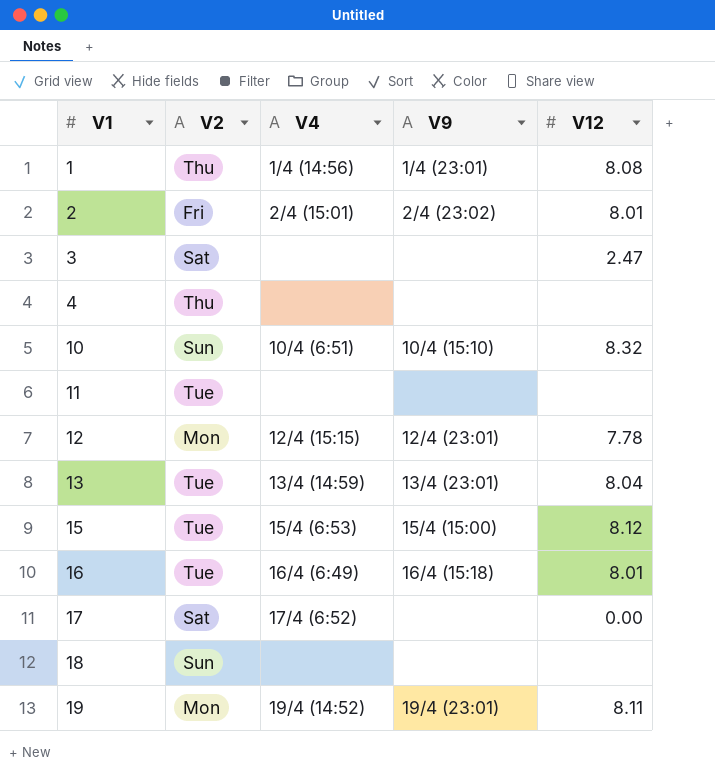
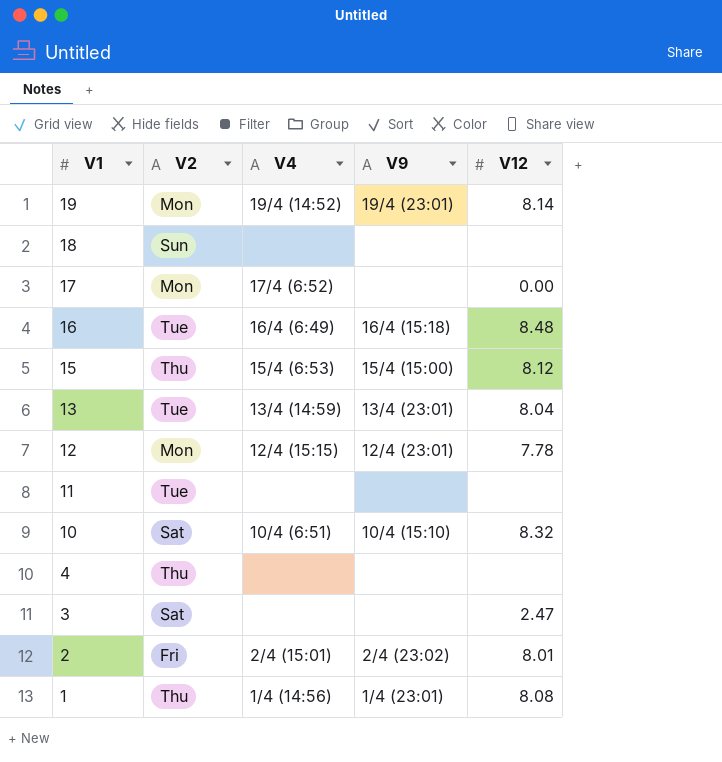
row order: V1 ascending -> V1 descending
19 | V12: 8.11 -> 8.14
17 | V2: Sat -> Mon
16 | V12: 8.01 -> 8.48
15 | V2: Tue -> Thu
10 | V2: Sun -> Sat

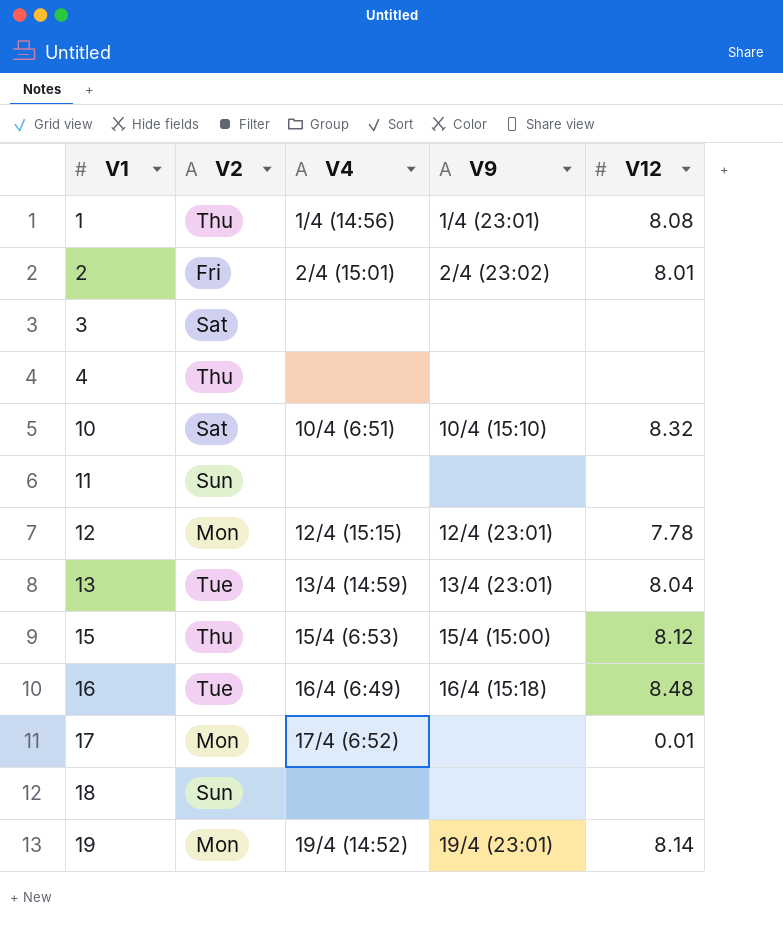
row order: V1 descending -> V1 ascending
3 | V12: 2.47 -> none
11 | V2: Tue -> Sun
17 | V12: 0.00 -> 0.01

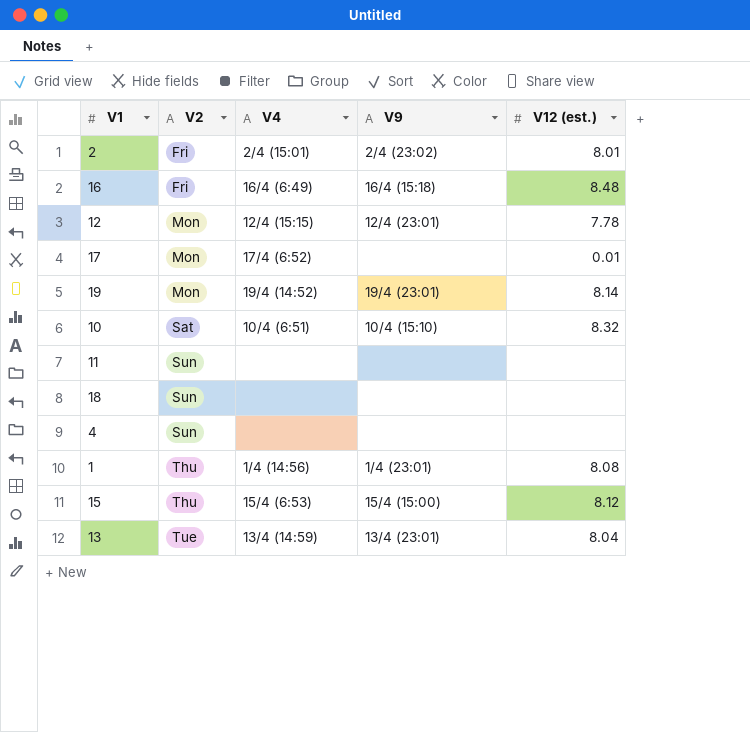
row order: V1 ascending -> V2 ascending
column name: V12 -> V12 (est.)
row 3: Sat | none | none | none -> none
16 | V2: Tue -> Fri
4 | V2: Thu -> Sun

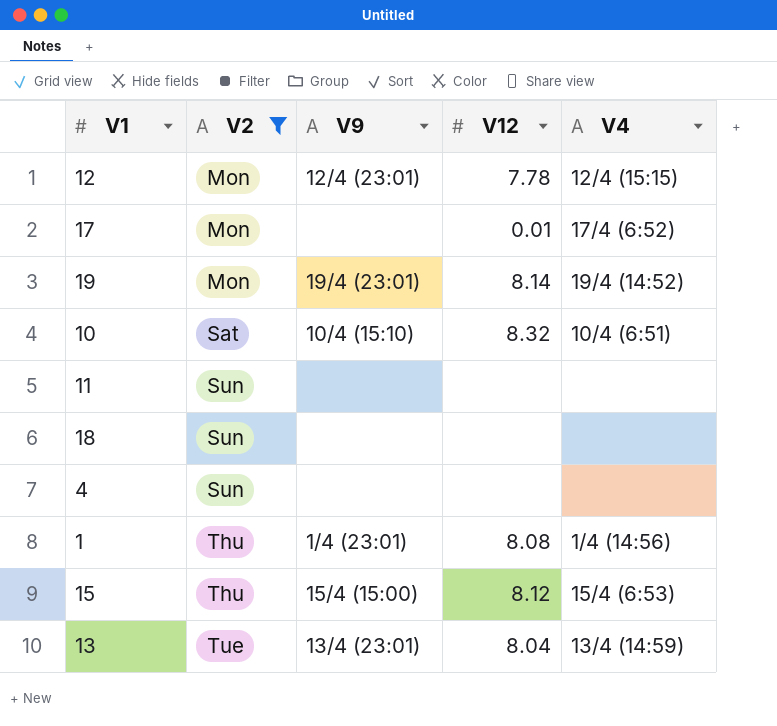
filter: none -> V2 != Fri
column name: V12 (est.) -> V12
column V4 | position: 3 -> 5

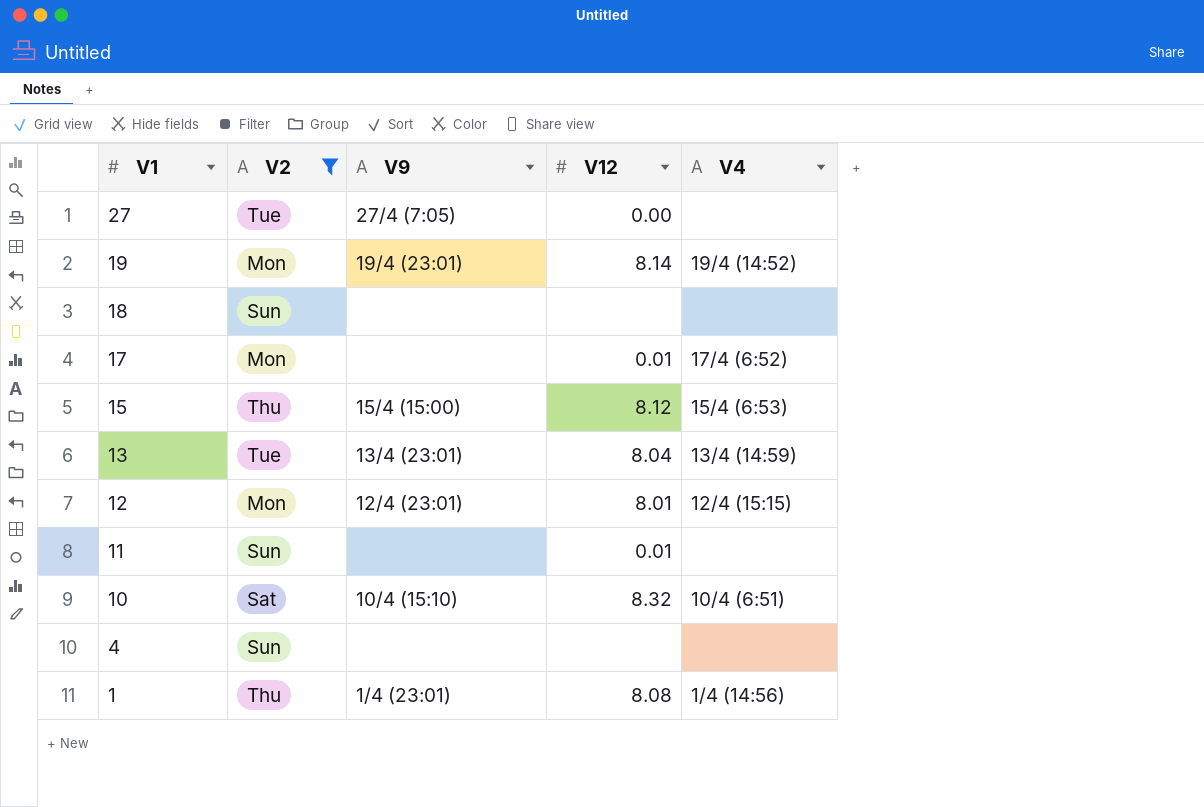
row order: V2 ascending -> V1 descending
row 27: none -> Tue | 27/4 (7:05) | 0.00 | none
12 | V12: 7.78 -> 8.01
11 | V12: none -> 0.01

